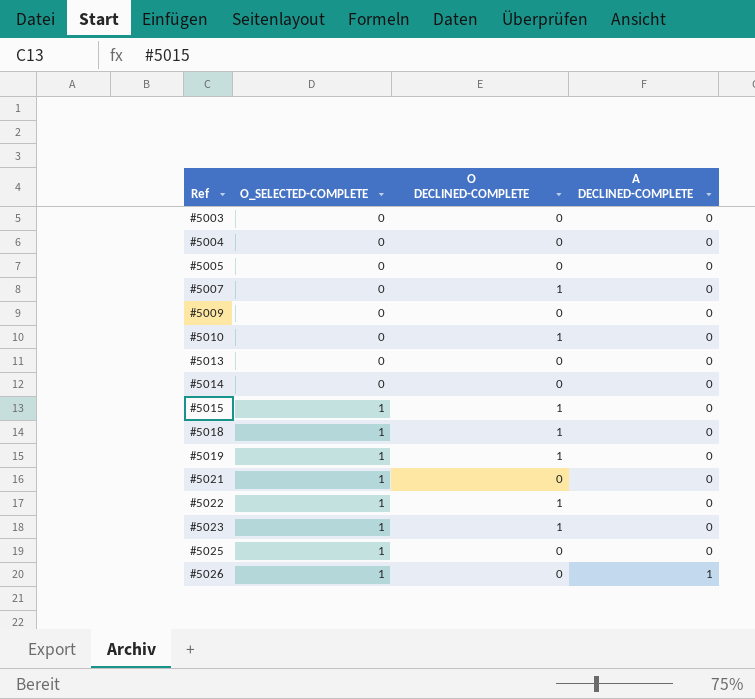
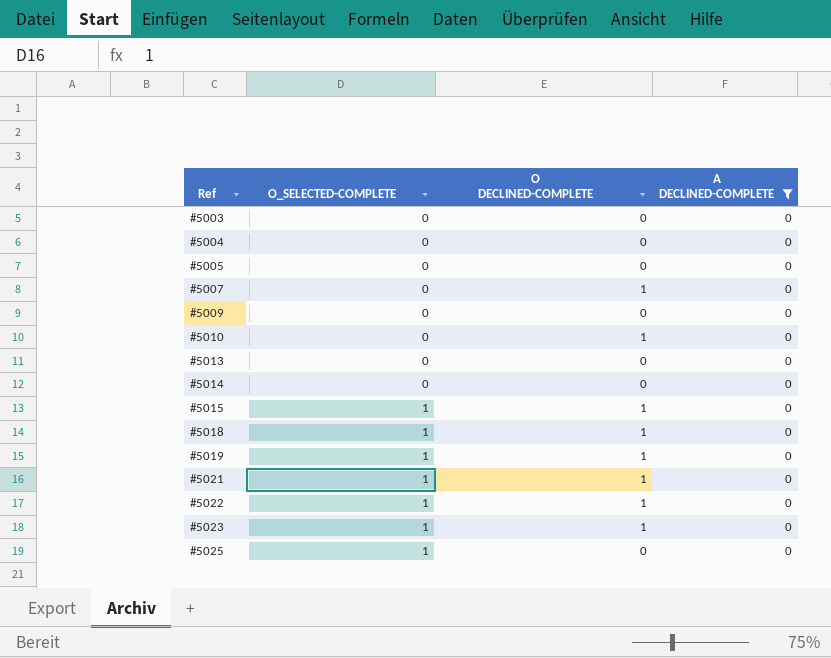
filter: none -> A DECLINED-COMPLETE = 0
#5021 | O DECLINED-COMPLETE: 0 -> 1

